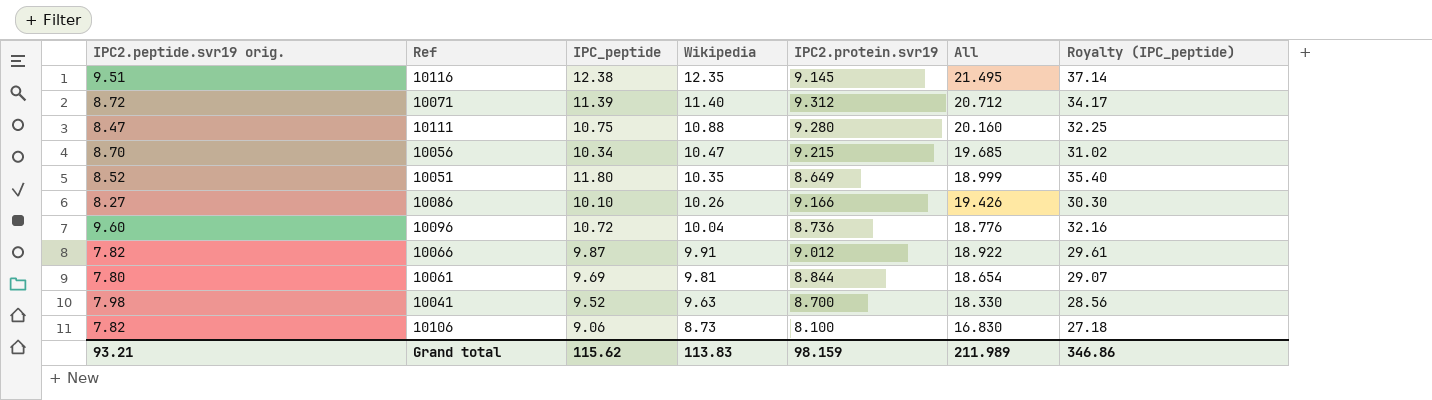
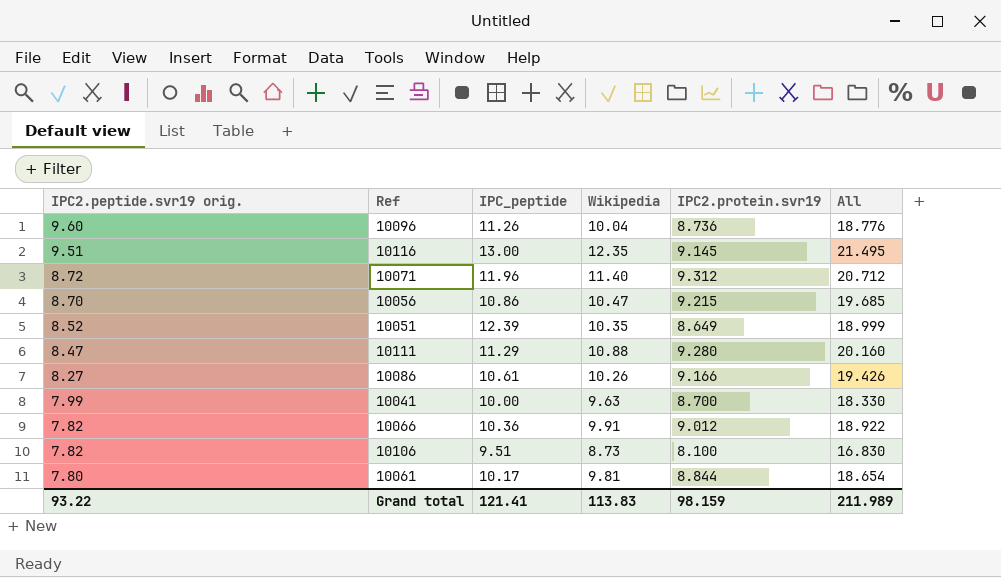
row order: Wikipedia descending -> IPC2.peptide.svr19 orig. descending
column Royalty (IPC_peptide) | formula: [IPC_peptide] * 3 -> none
10096 | IPC_peptide: 10.72 -> 11.26
10116 | IPC_peptide: 12.38 -> 13.00
10071 | IPC_peptide: 11.39 -> 11.96
10056 | IPC_peptide: 10.34 -> 10.86
10051 | IPC_peptide: 11.80 -> 12.39
10111 | IPC_peptide: 10.75 -> 11.29
10086 | IPC_peptide: 10.10 -> 10.61
10041 | IPC2.peptide.svr19 orig.: 7.98 -> 7.99
10041 | IPC_peptide: 9.52 -> 10.00
10066 | IPC_peptide: 9.87 -> 10.36
10106 | IPC_peptide: 9.06 -> 9.51
10061 | IPC_peptide: 9.69 -> 10.17
Grand total | IPC2.peptide.svr19 orig.: 93.21 -> 93.22
Grand total | IPC_peptide: 115.62 -> 121.41

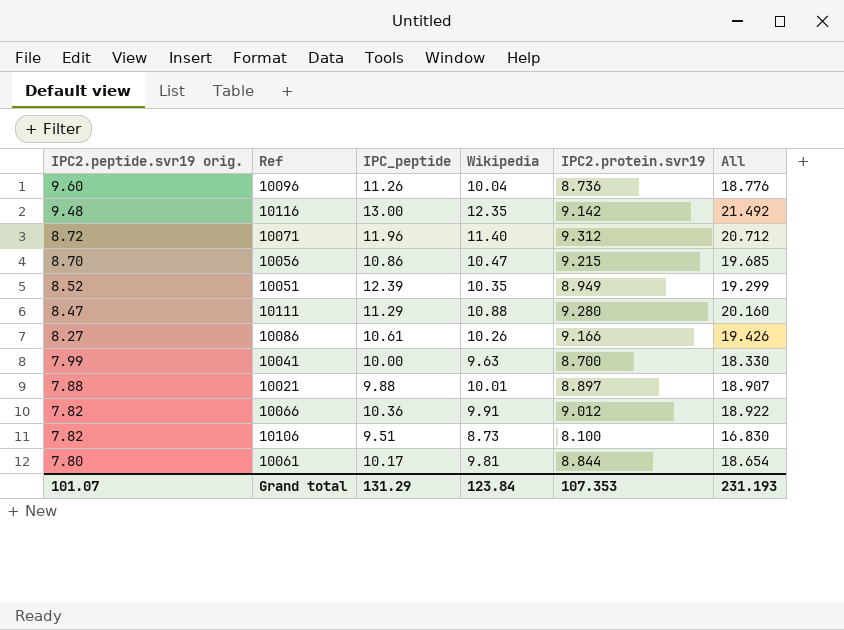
10116 | IPC2.peptide.svr19 orig.: 9.51 -> 9.48
10116 | IPC2.protein.svr19: 9.145 -> 9.142
10116 | All: 21.495 -> 21.492
10051 | IPC2.protein.svr19: 8.649 -> 8.949
10051 | All: 18.999 -> 19.299
row 10021: none -> 7.88 | 9.88 | 10.01 | 8.897 | 18.907
Grand total | IPC2.peptide.svr19 orig.: 93.22 -> 101.07
Grand total | IPC_peptide: 121.41 -> 131.29
Grand total | Wikipedia: 113.83 -> 123.84
Grand total | IPC2.protein.svr19: 98.159 -> 107.353
Grand total | All: 211.989 -> 231.193

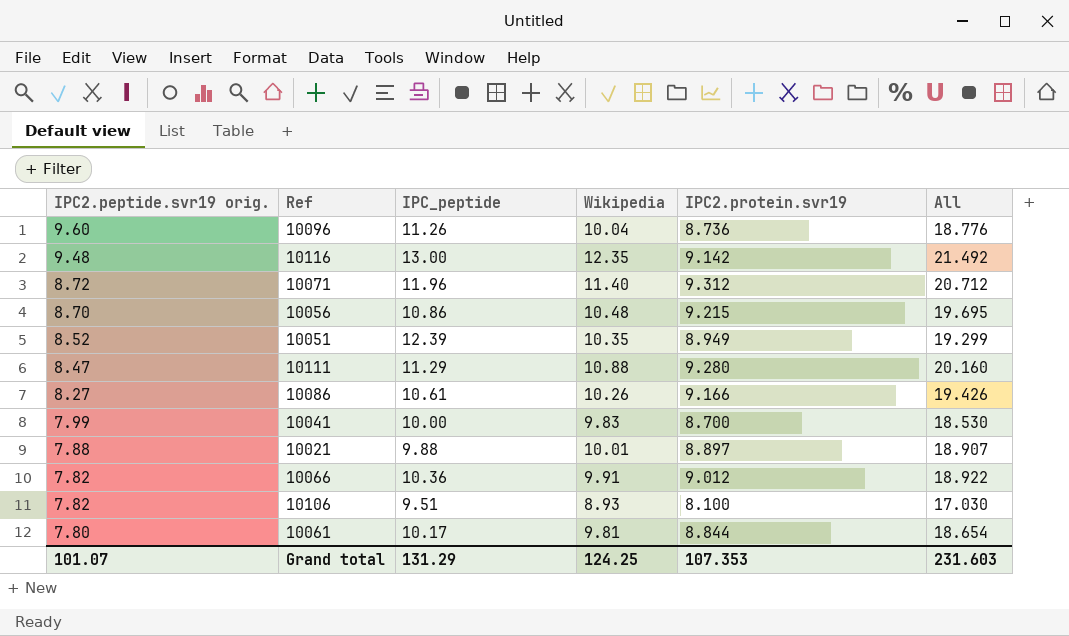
10056 | Wikipedia: 10.47 -> 10.48
10056 | All: 19.685 -> 19.695
10041 | Wikipedia: 9.63 -> 9.83
10041 | All: 18.330 -> 18.530
10106 | Wikipedia: 8.73 -> 8.93
10106 | All: 16.830 -> 17.030
Grand total | Wikipedia: 123.84 -> 124.25
Grand total | All: 231.193 -> 231.603

